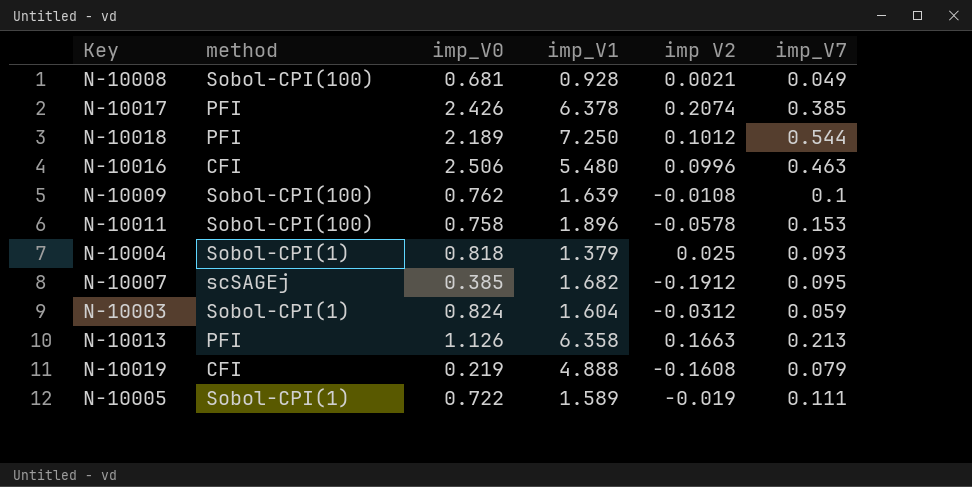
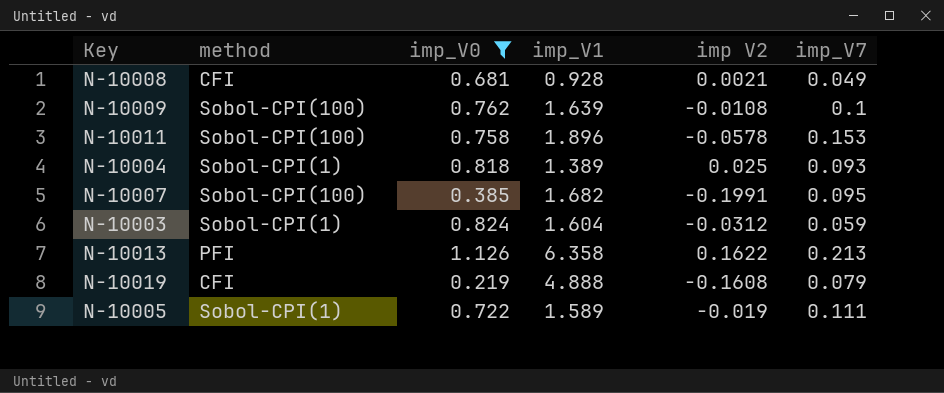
filter: none -> imp_V0 <= 1.126
N-10008 | method: Sobol-CPI(100) -> CFI
N-10004 | imp_V1: 1.379 -> 1.389
N-10007 | method: scSAGEj -> Sobol-CPI(100)
N-10007 | imp V2: -0.1912 -> -0.1991
N-10013 | imp V2: 0.1663 -> 0.1622

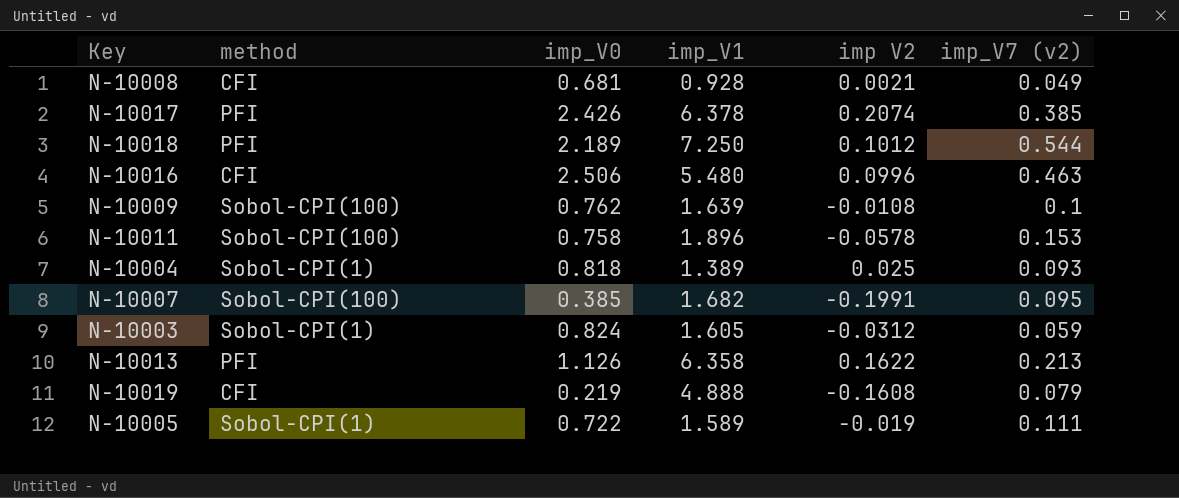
filter: imp_V0 <= 1.126 -> none
column name: imp_V7 -> imp_V7 (v2)
N-10003 | imp_V1: 1.604 -> 1.605

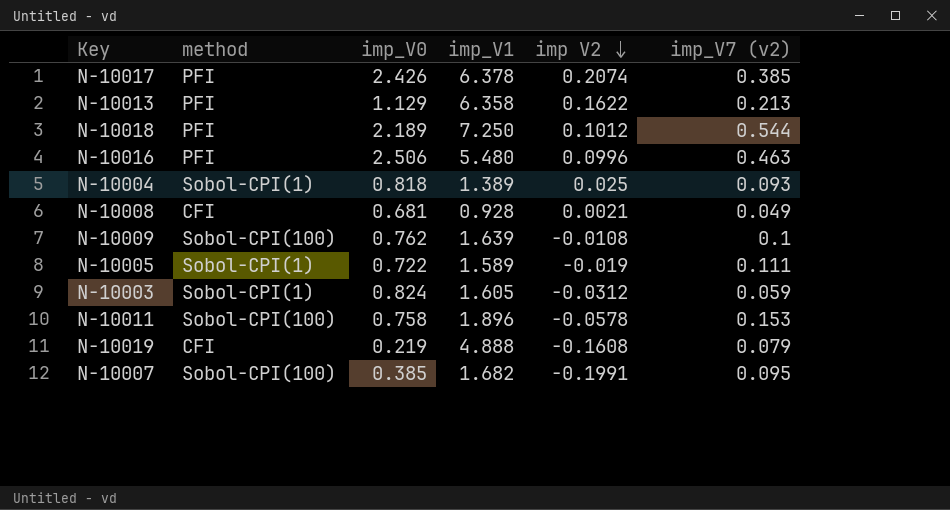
row order: none -> imp V2 descending
N-10013 | imp_V0: 1.126 -> 1.129
N-10016 | method: CFI -> PFI

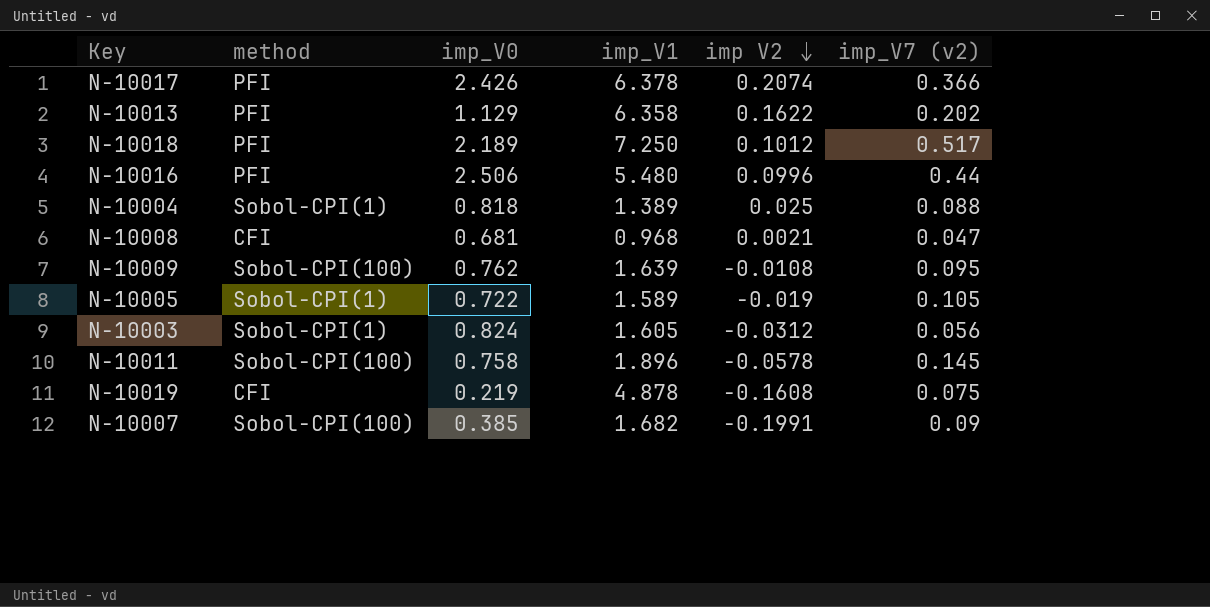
N-10017 | imp_V7 (v2): 0.385 -> 0.366
N-10013 | imp_V7 (v2): 0.213 -> 0.202
N-10018 | imp_V7 (v2): 0.544 -> 0.517
N-10016 | imp_V7 (v2): 0.463 -> 0.44
N-10004 | imp_V7 (v2): 0.093 -> 0.088
N-10008 | imp_V1: 0.928 -> 0.968
N-10008 | imp_V7 (v2): 0.049 -> 0.047
N-10009 | imp_V7 (v2): 0.1 -> 0.095
N-10005 | imp_V7 (v2): 0.111 -> 0.105
N-10003 | imp_V7 (v2): 0.059 -> 0.056
N-10011 | imp_V7 (v2): 0.153 -> 0.145
N-10019 | imp_V1: 4.888 -> 4.878
N-10019 | imp_V7 (v2): 0.079 -> 0.075
N-10007 | imp_V7 (v2): 0.095 -> 0.09

